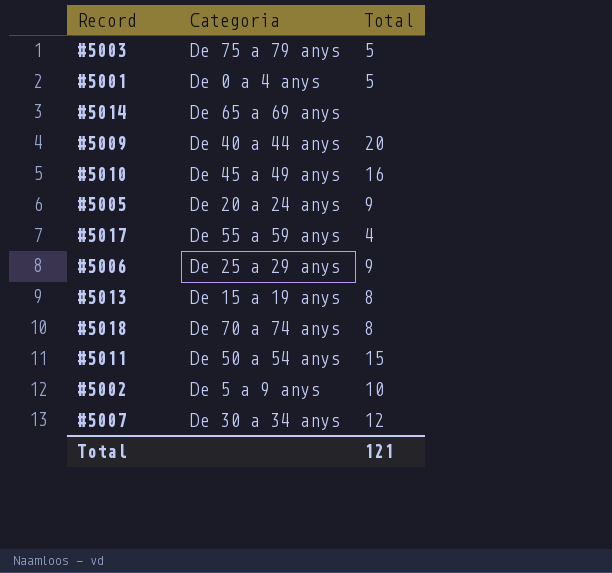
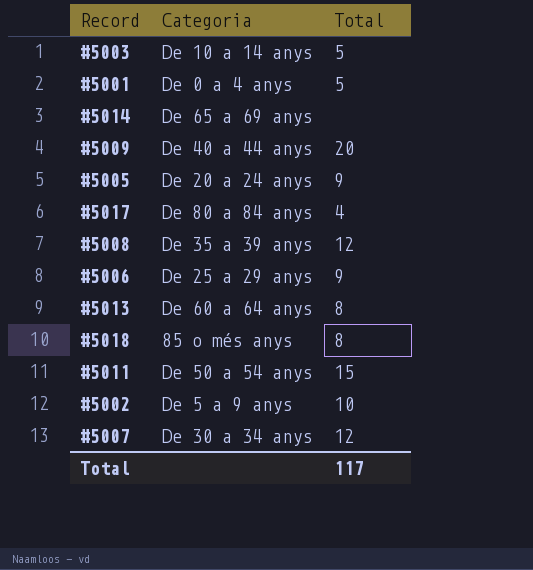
row #5010: De 45 a 49 anys | 16 -> none
#5003 | Categoria: De 75 a 79 anys -> De 10 a 14 anys
#5017 | Categoria: De 55 a 59 anys -> De 80 a 84 anys
row #5008: none -> De 35 a 39 anys | 12
#5013 | Categoria: De 15 a 19 anys -> De 60 a 64 anys
#5018 | Categoria: De 70 a 74 anys -> 85 o més anys
Total | Total: 121 -> 117

